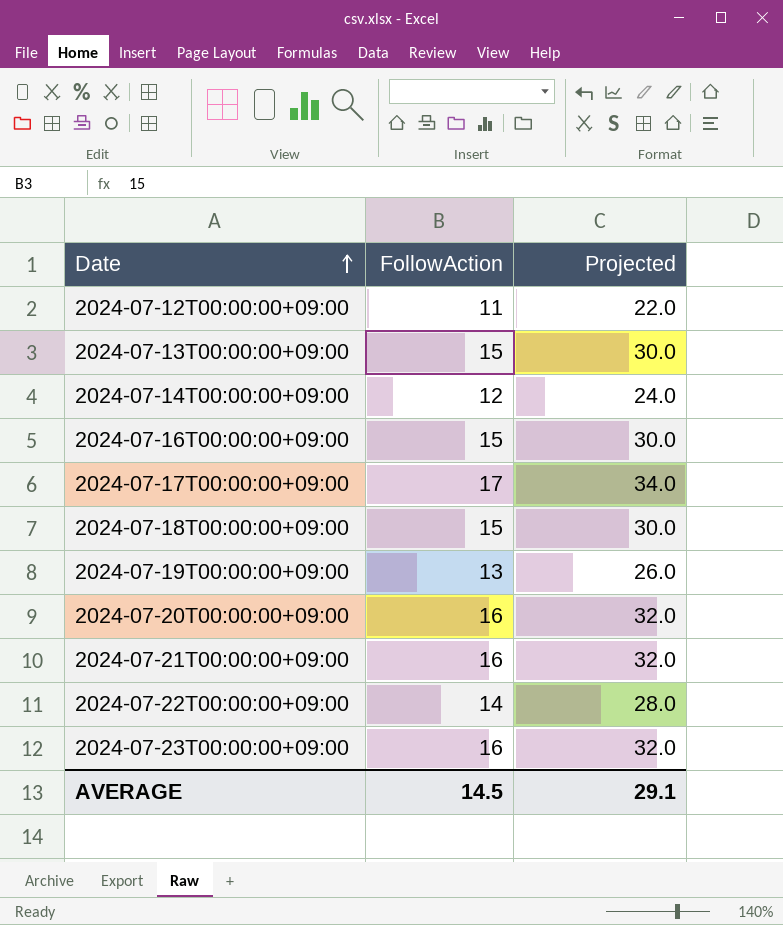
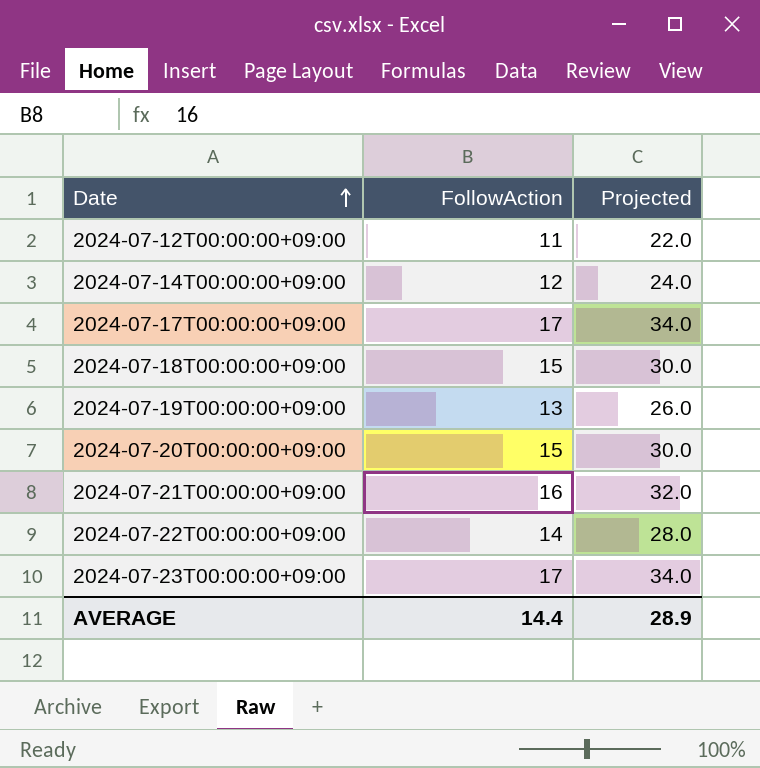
row 2024-07-13T00:00:00+09:00: 15 | 30.0 -> none
row 2024-07-16T00:00:00+09:00: 15 | 30.0 -> none
2024-07-20T00:00:00+09:00 | FollowAction: 16 -> 15
2024-07-20T00:00:00+09:00 | Projected: 32.0 -> 30.0
2024-07-23T00:00:00+09:00 | FollowAction: 16 -> 17
2024-07-23T00:00:00+09:00 | Projected: 32.0 -> 34.0
AVERAGE | FollowAction: 14.5 -> 14.4
AVERAGE | Projected: 29.1 -> 28.9

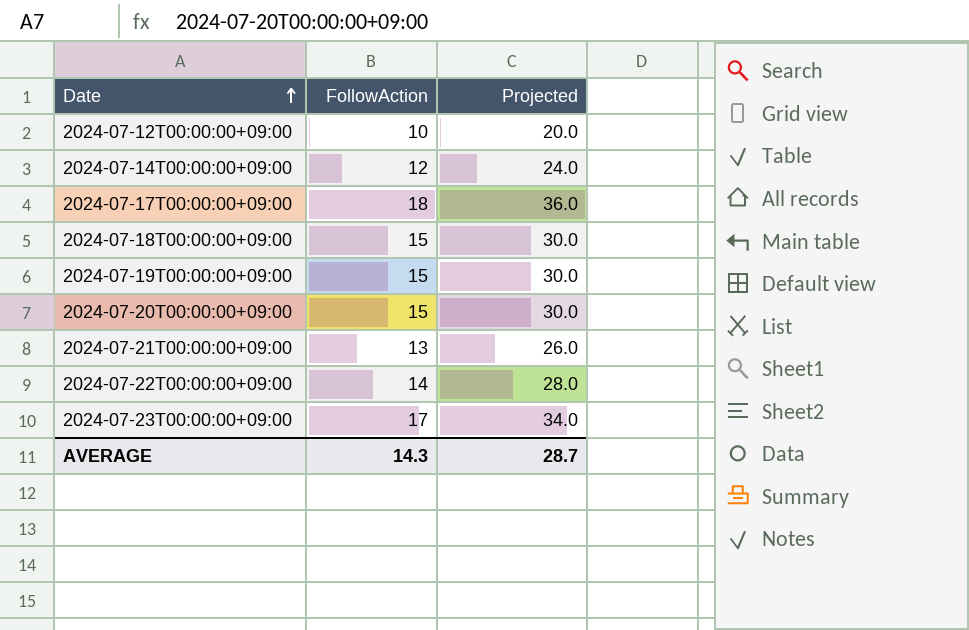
2024-07-12T00:00:00+09:00 | FollowAction: 11 -> 10
2024-07-12T00:00:00+09:00 | Projected: 22.0 -> 20.0
2024-07-17T00:00:00+09:00 | FollowAction: 17 -> 18
2024-07-17T00:00:00+09:00 | Projected: 34.0 -> 36.0
2024-07-19T00:00:00+09:00 | FollowAction: 13 -> 15
2024-07-19T00:00:00+09:00 | Projected: 26.0 -> 30.0
2024-07-21T00:00:00+09:00 | FollowAction: 16 -> 13
2024-07-21T00:00:00+09:00 | Projected: 32.0 -> 26.0
AVERAGE | FollowAction: 14.4 -> 14.3
AVERAGE | Projected: 28.9 -> 28.7

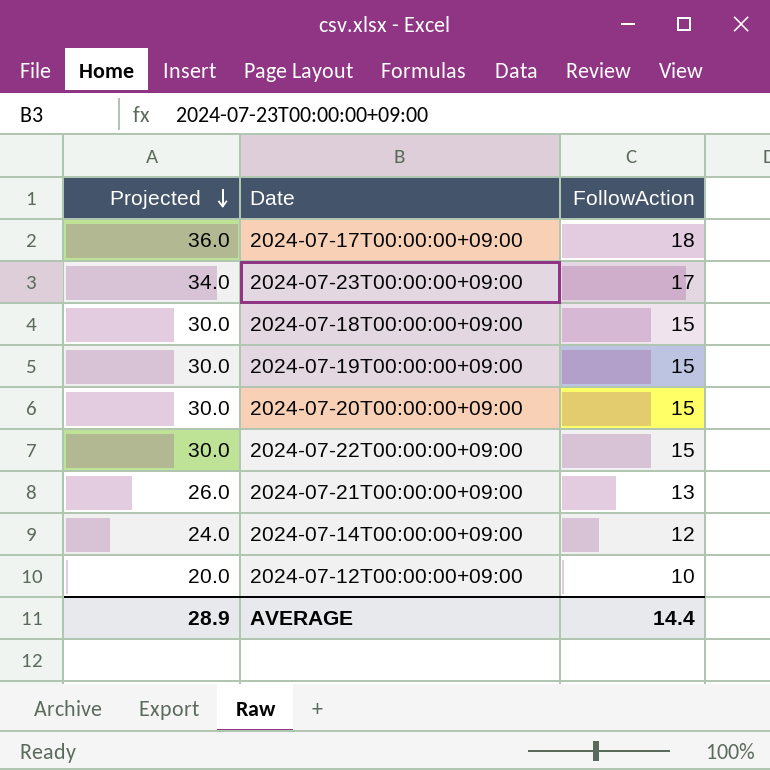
row order: Date ascending -> Projected descending
column Projected | position: 3 -> 1
2024-07-22T00:00:00+09:00 | Projected: 28.0 -> 30.0
2024-07-22T00:00:00+09:00 | FollowAction: 14 -> 15
AVERAGE | Projected: 28.7 -> 28.9
AVERAGE | FollowAction: 14.3 -> 14.4

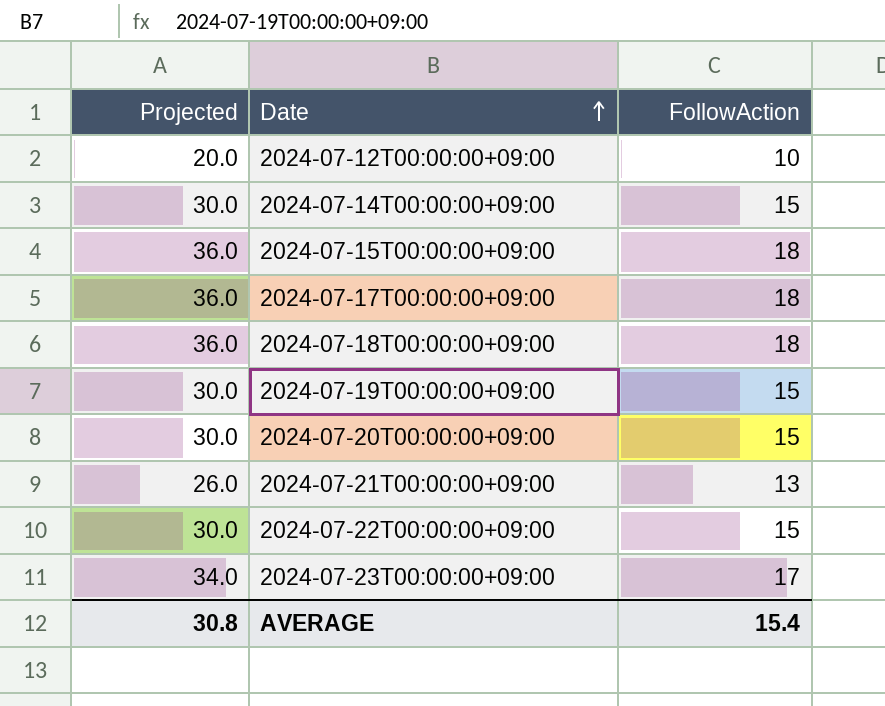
row order: Projected descending -> Date ascending
2024-07-14T00:00:00+09:00 | Projected: 24.0 -> 30.0
2024-07-14T00:00:00+09:00 | FollowAction: 12 -> 15
row 2024-07-15T00:00:00+09:00: none -> 36.0 | 18
2024-07-18T00:00:00+09:00 | Projected: 30.0 -> 36.0
2024-07-18T00:00:00+09:00 | FollowAction: 15 -> 18
AVERAGE | Projected: 28.9 -> 30.8
AVERAGE | FollowAction: 14.4 -> 15.4

